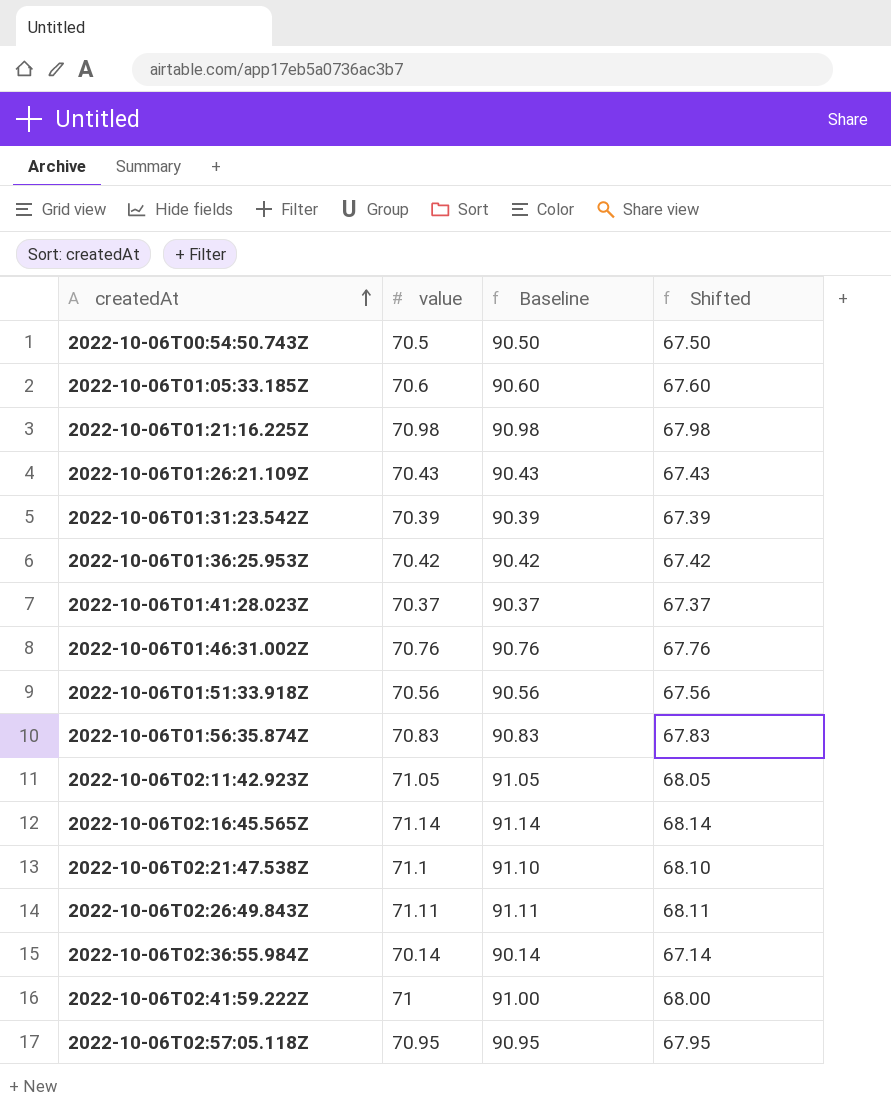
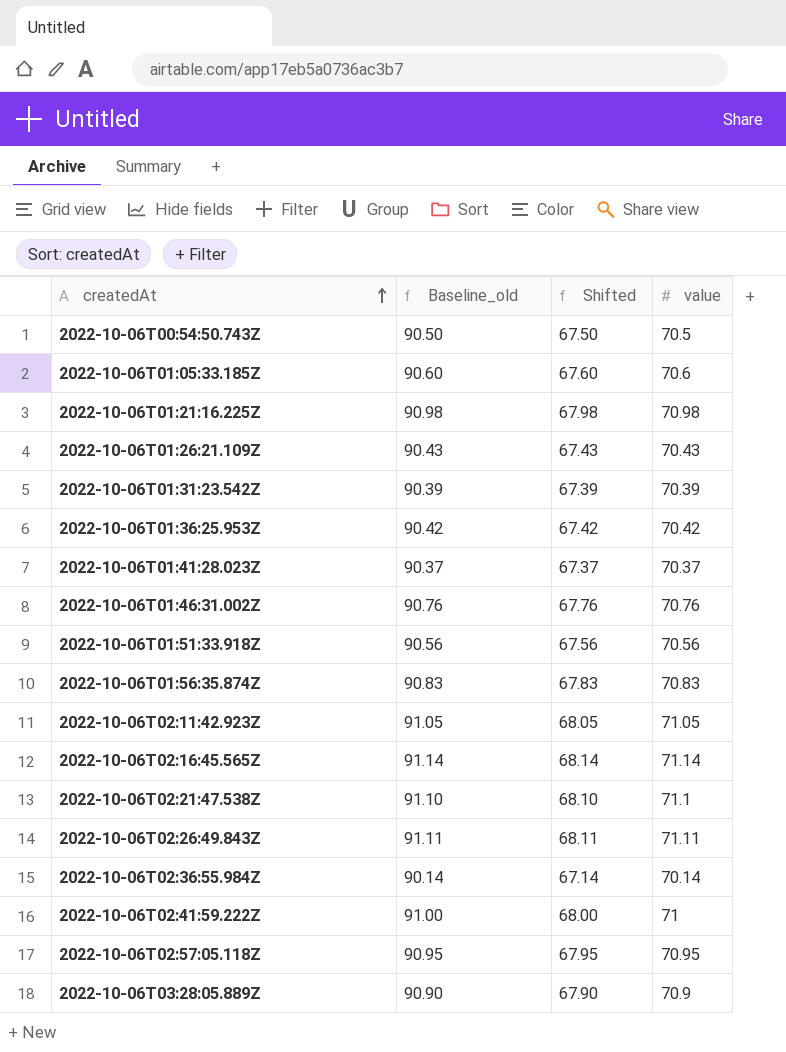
column name: Baseline -> Baseline_old
column value | position: 2 -> 4
row 2022-10-06T03:28:05.889Z: none -> 90.90 | 67.90 | 70.9

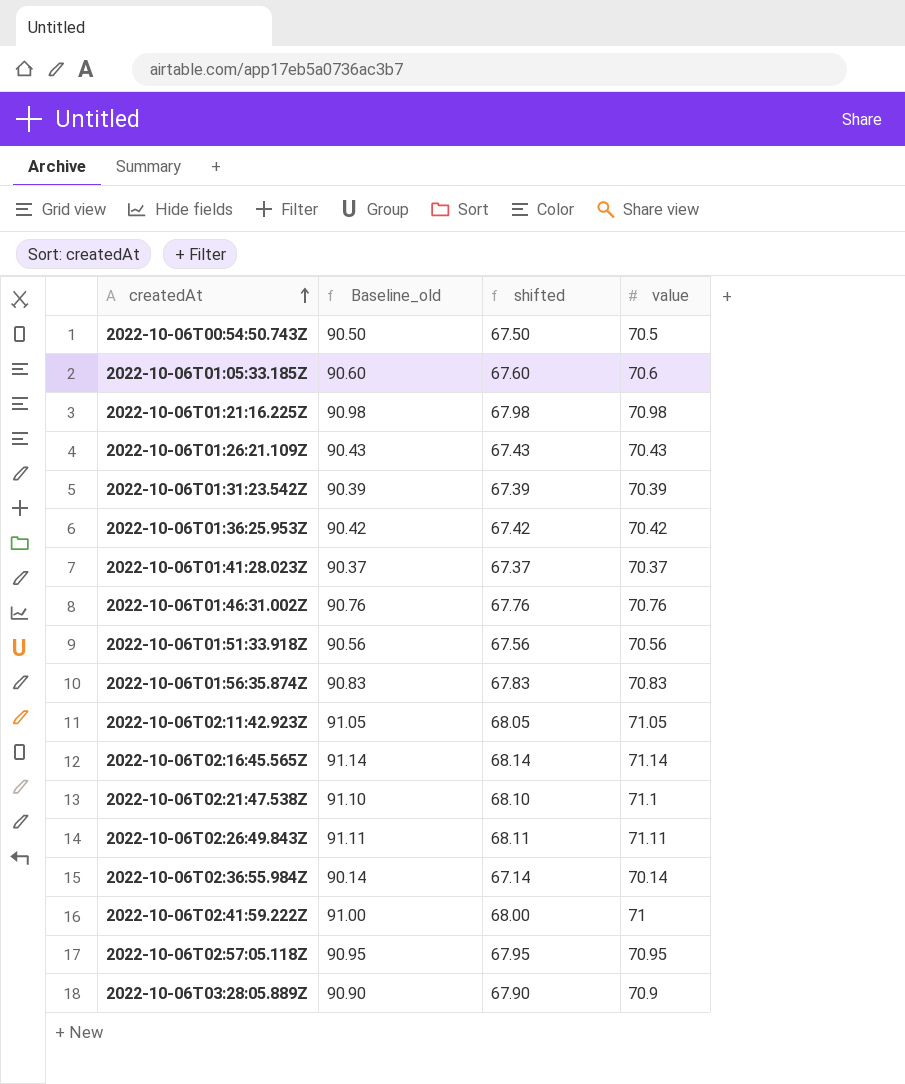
column name: Shifted -> shifted

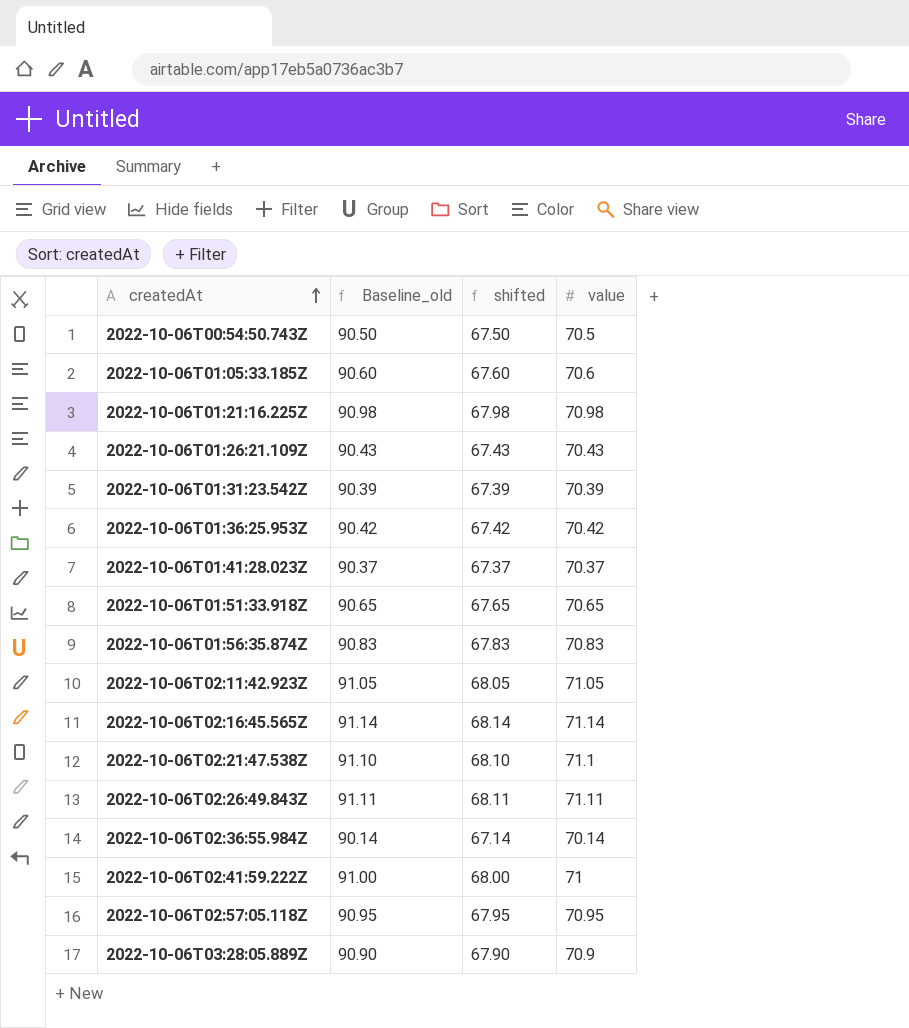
row 2022-10-06T01:46:31.002Z: 90.76 | 67.76 | 70.76 -> none
2022-10-06T01:51:33.918Z | Baseline_old: 90.56 -> 90.65
2022-10-06T01:51:33.918Z | shifted: 67.56 -> 67.65
2022-10-06T01:51:33.918Z | value: 70.56 -> 70.65

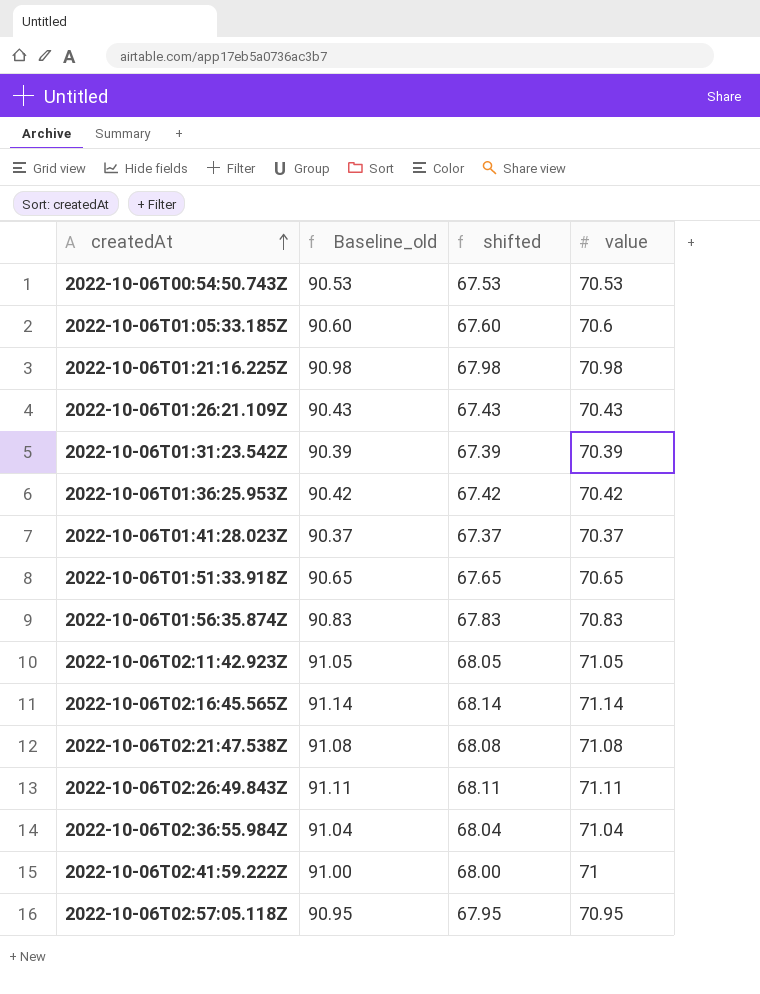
row 2022-10-06T03:28:05.889Z: 90.90 | 67.90 | 70.9 -> none
2022-10-06T00:54:50.743Z | Baseline_old: 90.50 -> 90.53
2022-10-06T00:54:50.743Z | shifted: 67.50 -> 67.53
2022-10-06T00:54:50.743Z | value: 70.5 -> 70.53
2022-10-06T02:21:47.538Z | Baseline_old: 91.10 -> 91.08
2022-10-06T02:21:47.538Z | shifted: 68.10 -> 68.08
2022-10-06T02:21:47.538Z | value: 71.1 -> 71.08
2022-10-06T02:36:55.984Z | Baseline_old: 90.14 -> 91.04
2022-10-06T02:36:55.984Z | shifted: 67.14 -> 68.04
2022-10-06T02:36:55.984Z | value: 70.14 -> 71.04

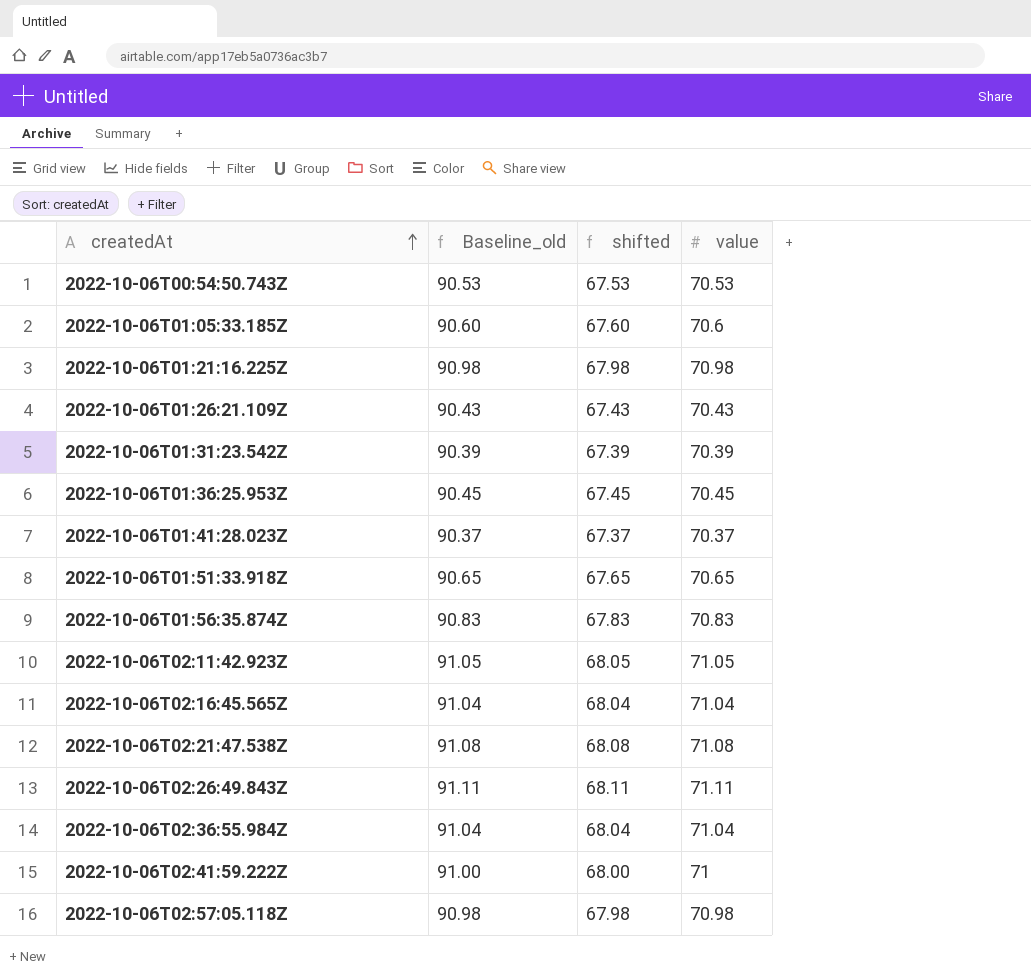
2022-10-06T01:36:25.953Z | Baseline_old: 90.42 -> 90.45
2022-10-06T01:36:25.953Z | shifted: 67.42 -> 67.45
2022-10-06T01:36:25.953Z | value: 70.42 -> 70.45
2022-10-06T02:16:45.565Z | Baseline_old: 91.14 -> 91.04
2022-10-06T02:16:45.565Z | shifted: 68.14 -> 68.04
2022-10-06T02:16:45.565Z | value: 71.14 -> 71.04
2022-10-06T02:57:05.118Z | Baseline_old: 90.95 -> 90.98
2022-10-06T02:57:05.118Z | shifted: 67.95 -> 67.98
2022-10-06T02:57:05.118Z | value: 70.95 -> 70.98

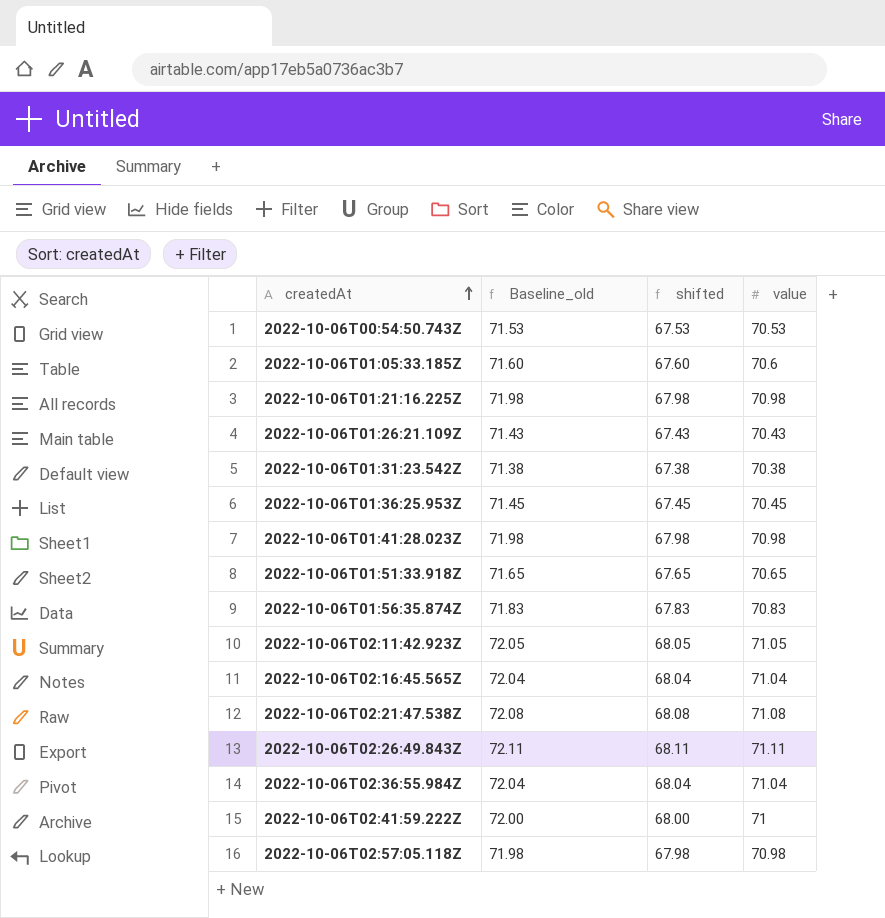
column Baseline_old | formula: [value] + 20 -> [value] + 1
2022-10-06T01:31:23.542Z | shifted: 67.39 -> 67.38
2022-10-06T01:31:23.542Z | value: 70.39 -> 70.38
2022-10-06T01:41:28.023Z | shifted: 67.37 -> 67.98
2022-10-06T01:41:28.023Z | value: 70.37 -> 70.98

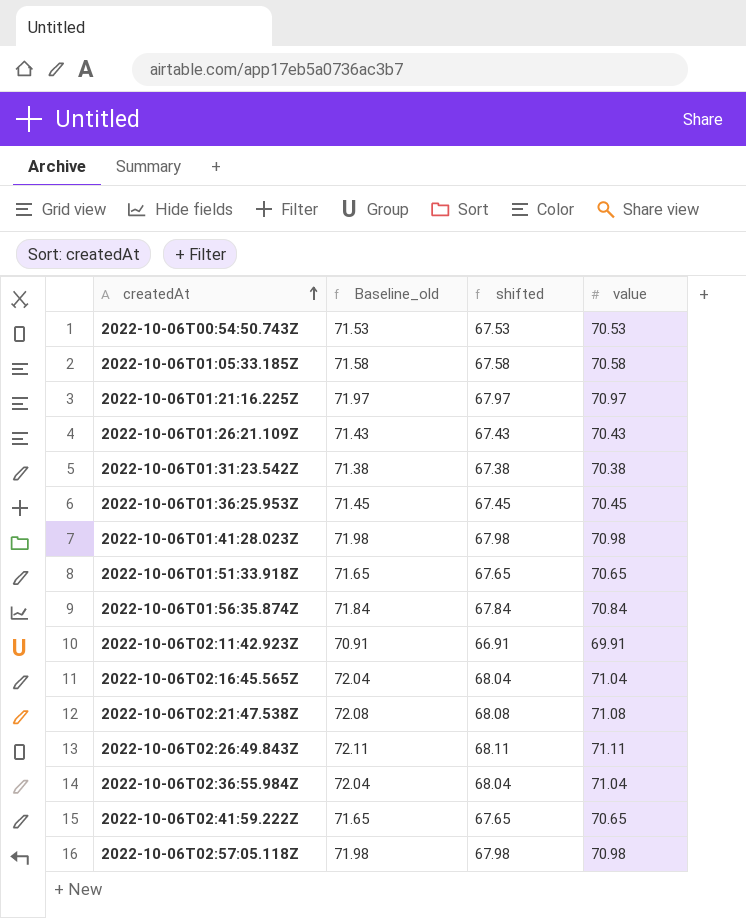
2022-10-06T01:05:33.185Z | Baseline_old: 71.60 -> 71.58
2022-10-06T01:05:33.185Z | shifted: 67.60 -> 67.58
2022-10-06T01:05:33.185Z | value: 70.6 -> 70.58
2022-10-06T01:21:16.225Z | Baseline_old: 71.98 -> 71.97
2022-10-06T01:21:16.225Z | shifted: 67.98 -> 67.97
2022-10-06T01:21:16.225Z | value: 70.98 -> 70.97
2022-10-06T01:56:35.874Z | Baseline_old: 71.83 -> 71.84
2022-10-06T01:56:35.874Z | shifted: 67.83 -> 67.84
2022-10-06T01:56:35.874Z | value: 70.83 -> 70.84
2022-10-06T02:11:42.923Z | Baseline_old: 72.05 -> 70.91
2022-10-06T02:11:42.923Z | shifted: 68.05 -> 66.91
2022-10-06T02:11:42.923Z | value: 71.05 -> 69.91
2022-10-06T02:41:59.222Z | Baseline_old: 72.00 -> 71.65
2022-10-06T02:41:59.222Z | shifted: 68.00 -> 67.65
2022-10-06T02:41:59.222Z | value: 71 -> 70.65

